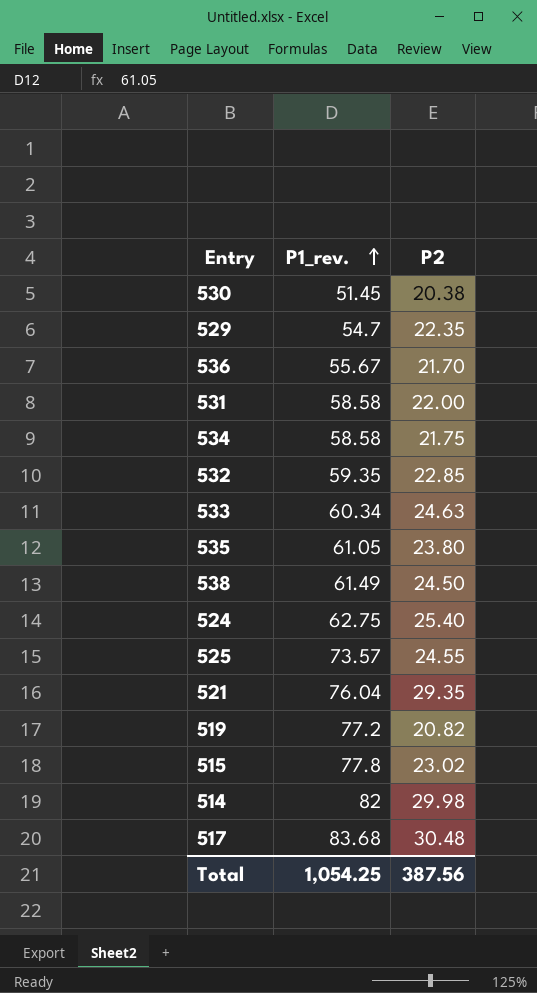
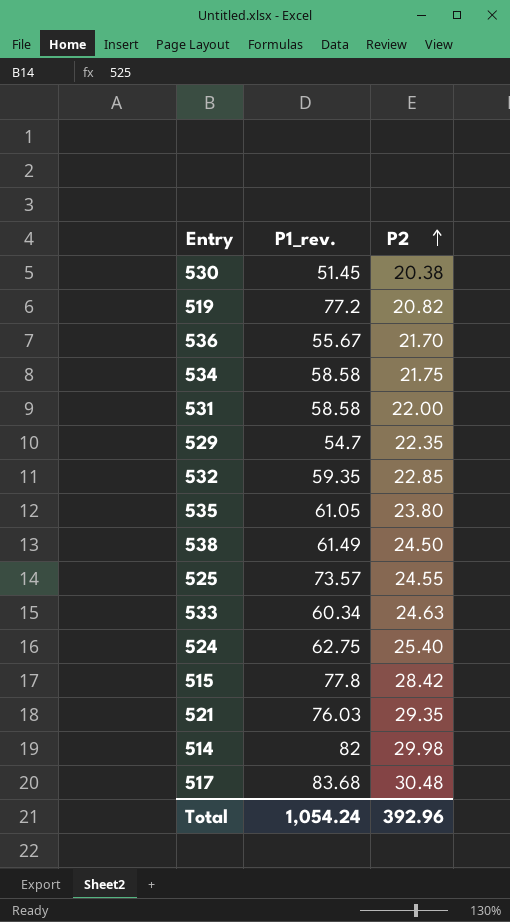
row order: P1_rev. ascending -> P2 ascending
515 | P2: 23.02 -> 28.42
521 | P1_rev.: 76.04 -> 76.03
Total | P1_rev.: 1,054.25 -> 1,054.24
Total | P2: 387.56 -> 392.96

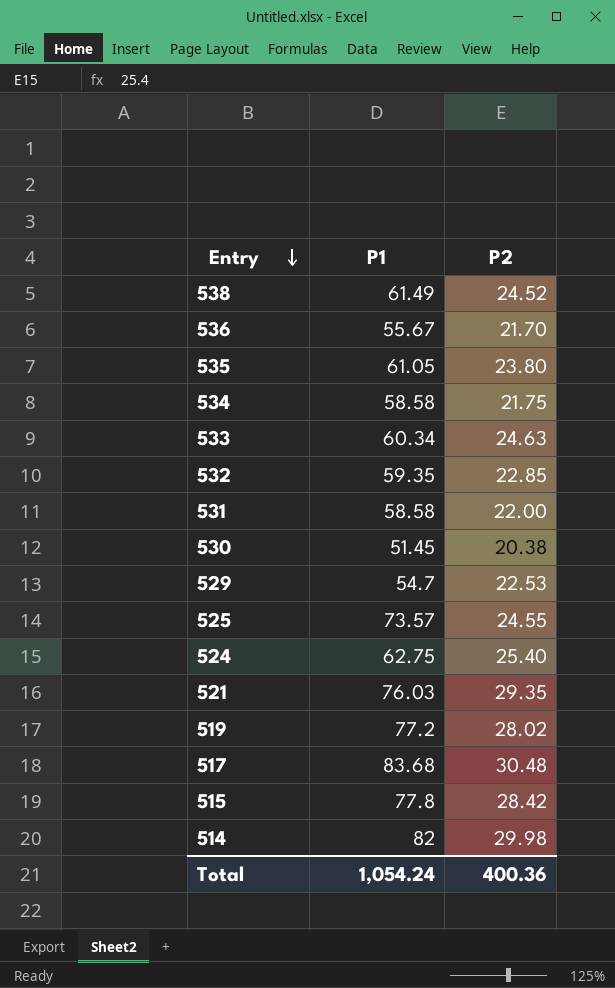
row order: P2 ascending -> Entry descending
column name: P1_rev. -> P1
538 | P2: 24.50 -> 24.52
529 | P2: 22.35 -> 22.53
519 | P2: 20.82 -> 28.02
Total | P2: 392.96 -> 400.36

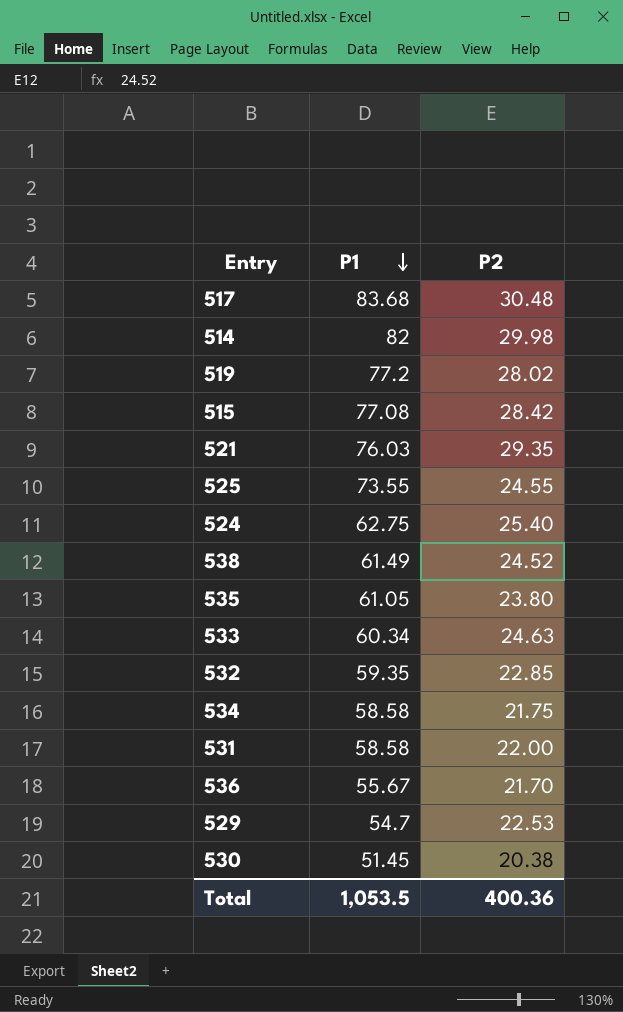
row order: Entry descending -> P1 descending
515 | P1: 77.8 -> 77.08
525 | P1: 73.57 -> 73.55
Total | P1: 1,054.24 -> 1,053.5

